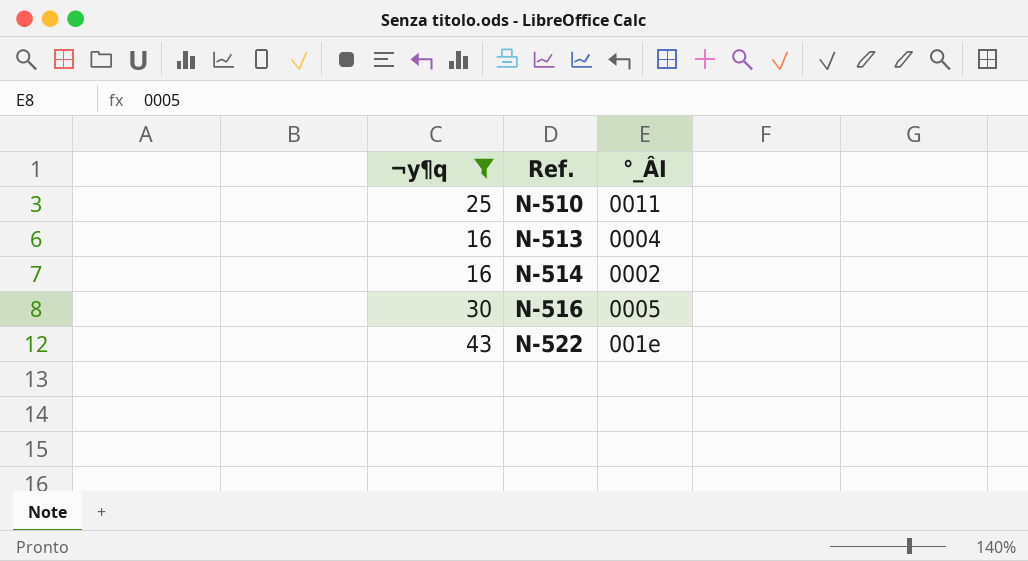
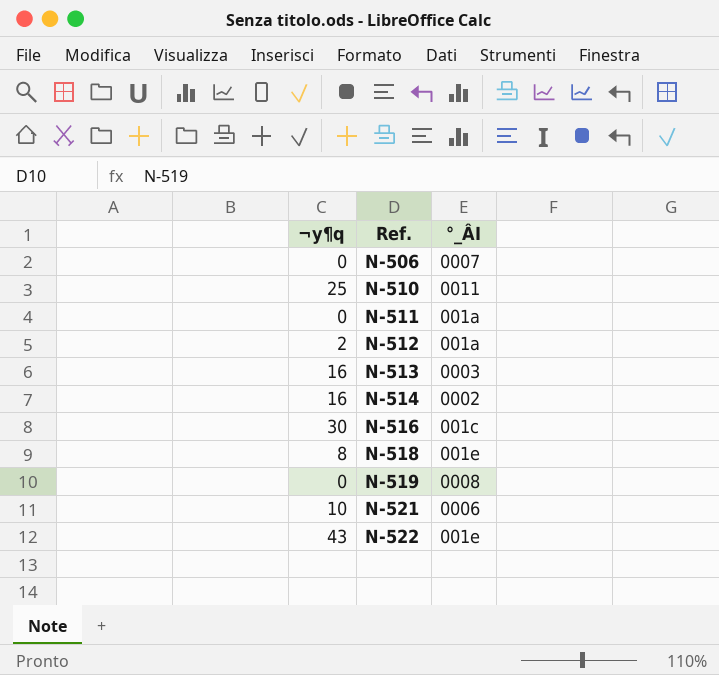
filter: ¬y¶q >= 16 -> none
N-513 | °_ÂI: 0004 -> 0003
N-516 | °_ÂI: 0005 -> 001c

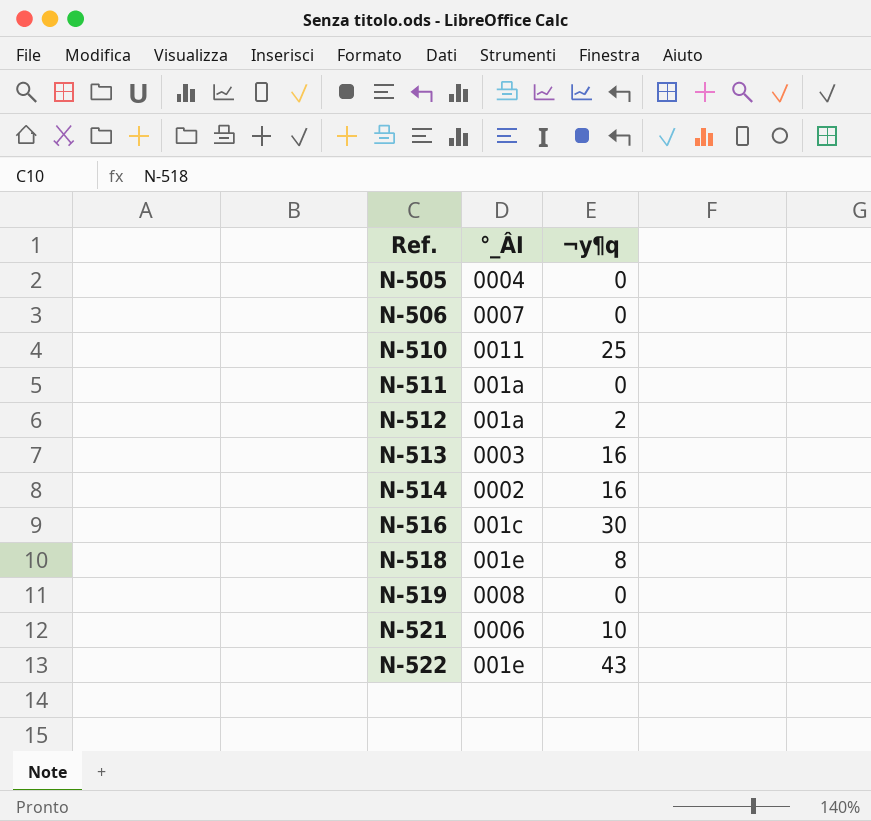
column ¬y¶q | position: 1 -> 3
row N-505: none -> 0004 | 0

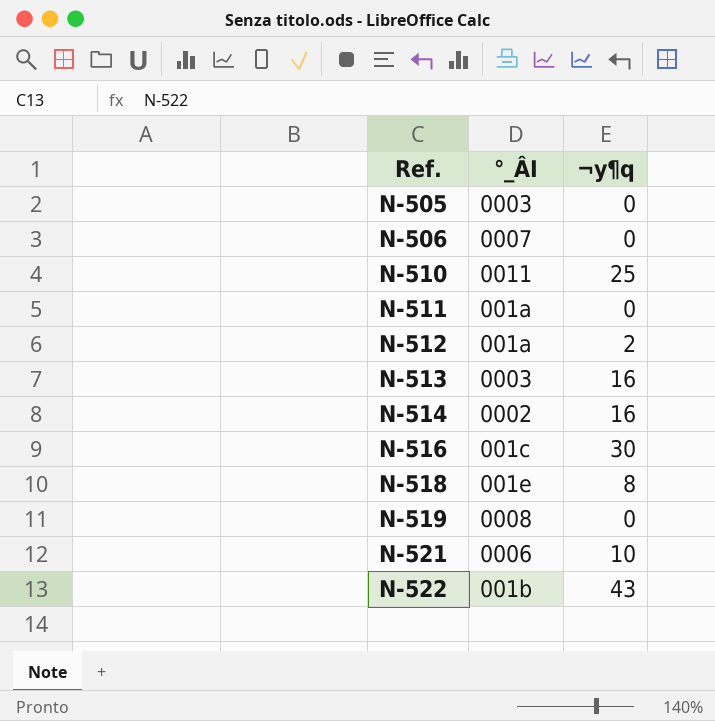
N-505 | °_ÂI: 0004 -> 0003
N-522 | °_ÂI: 001e -> 001b

